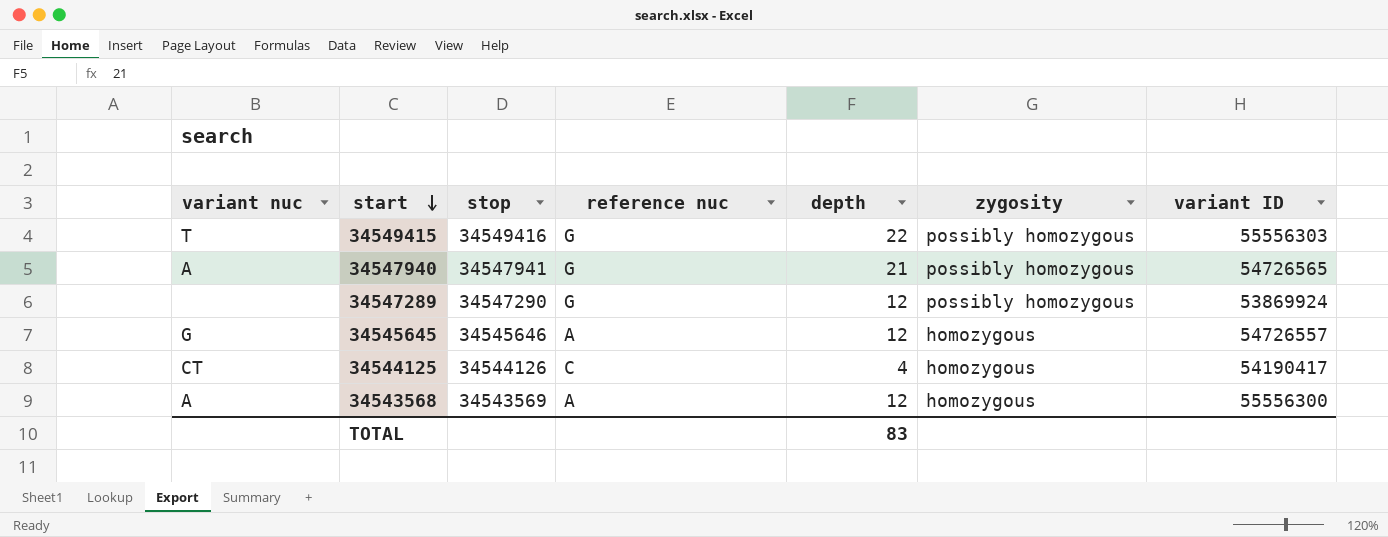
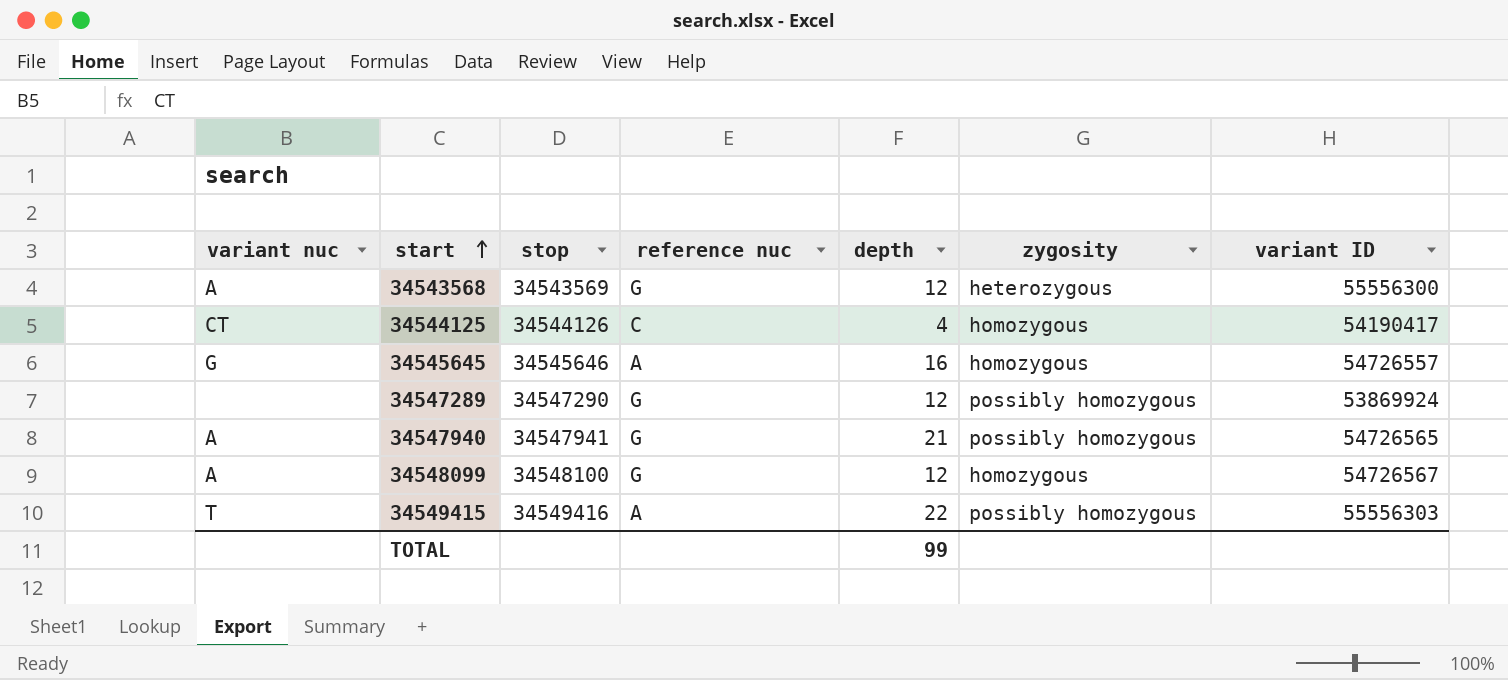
row order: start descending -> start ascending
34543568 | reference nuc: A -> G
34543568 | zygosity: homozygous -> heterozygous
34545645 | depth: 12 -> 16
row 34548099: none -> A | 34548100 | G | 12 | homozygous | 54726567
34549415 | reference nuc: G -> A
TOTAL | depth: 83 -> 99

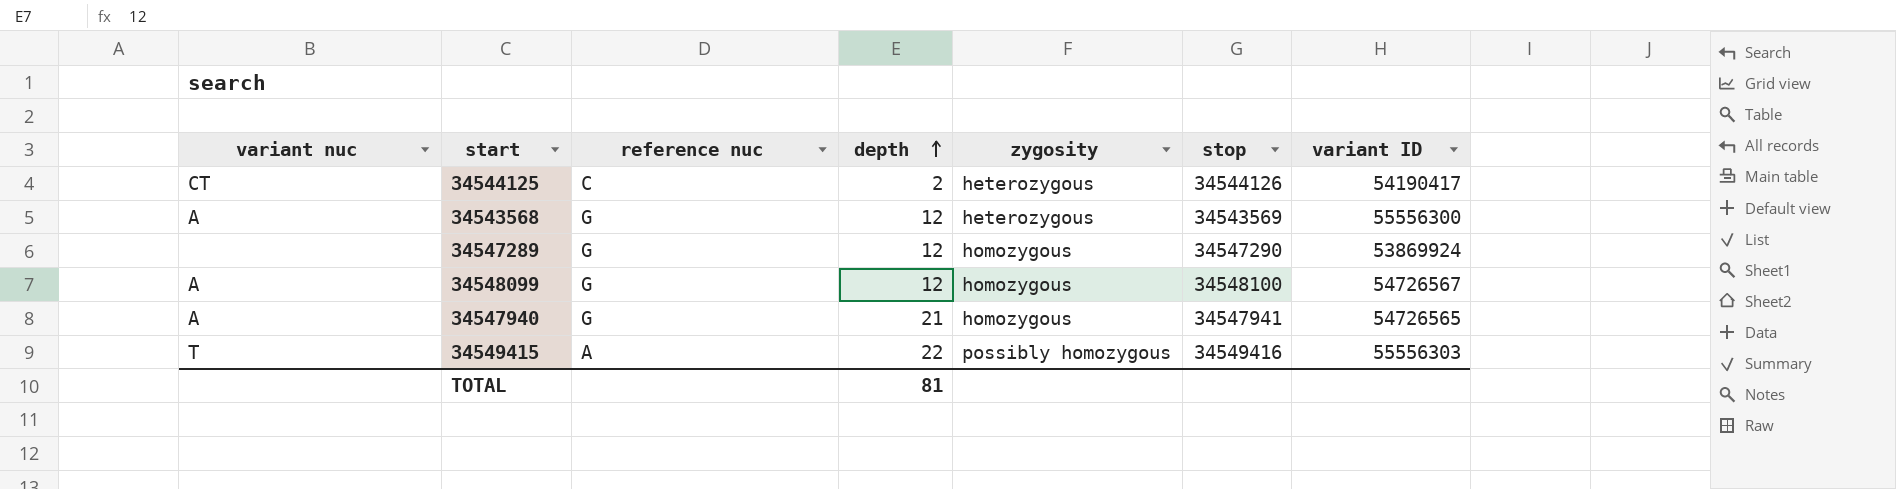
row order: start ascending -> depth ascending
column stop | position: 3 -> 6
row 34545645: G | 34545646 | A | 16 | homozygous | 54726557 -> none
34544125 | depth: 4 -> 2
34544125 | zygosity: homozygous -> heterozygous
34547289 | zygosity: possibly homozygous -> homozygous
34547940 | zygosity: possibly homozygous -> homozygous
TOTAL | depth: 99 -> 81

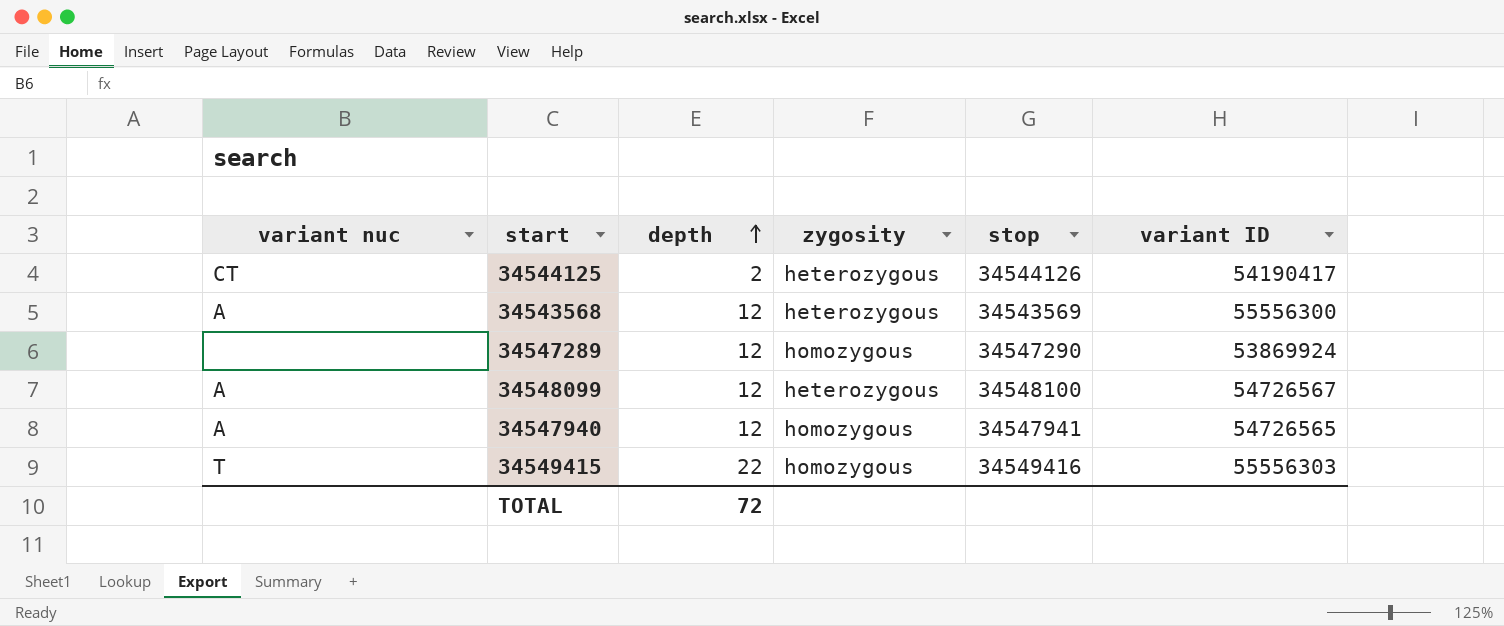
column reference nuc | position: 3 -> none
34548099 | zygosity: homozygous -> heterozygous
34547940 | depth: 21 -> 12
34549415 | zygosity: possibly homozygous -> homozygous
TOTAL | depth: 81 -> 72

